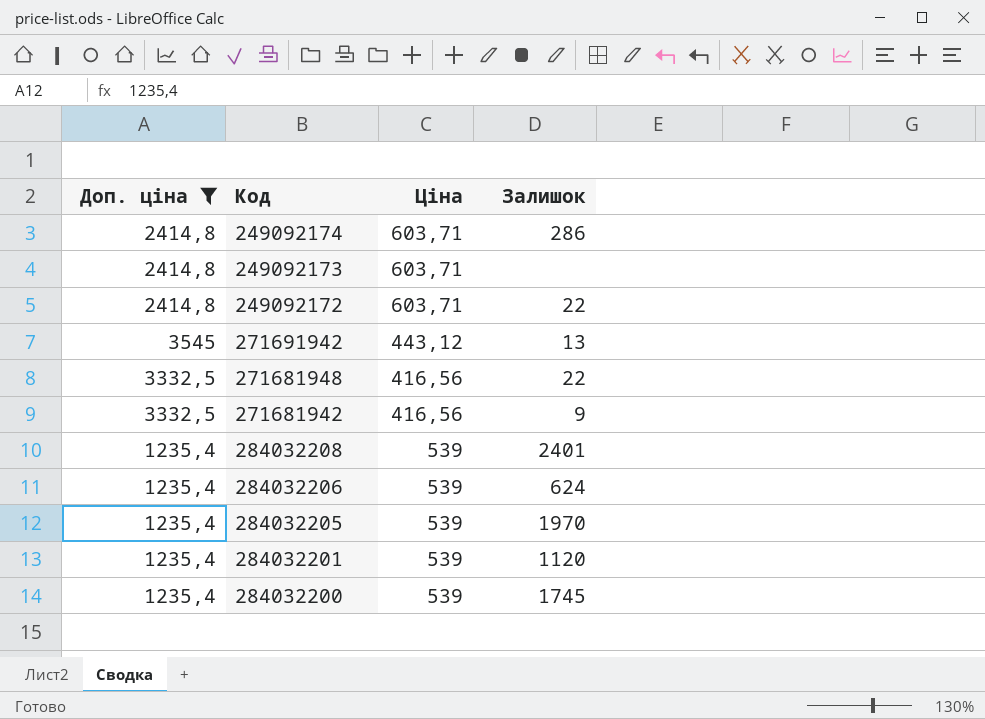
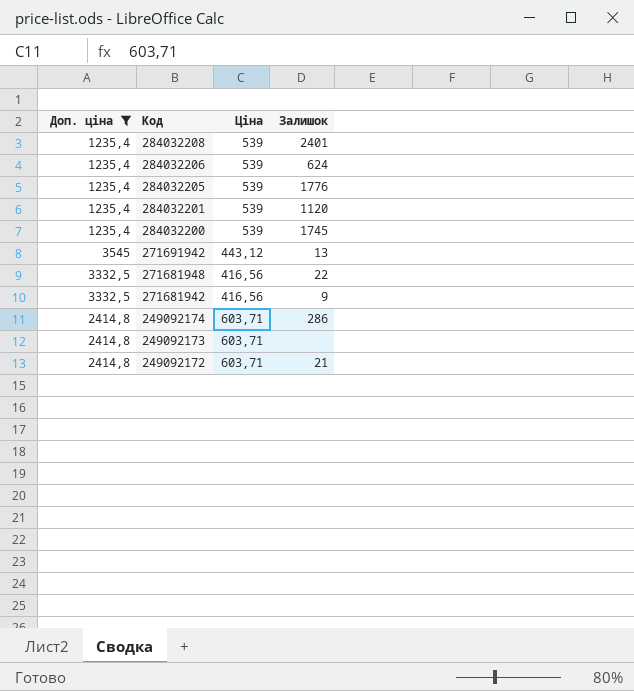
row order: none -> Код descending
284032205 | Залишок: 1970 -> 1776
249092172 | Залишок: 22 -> 21

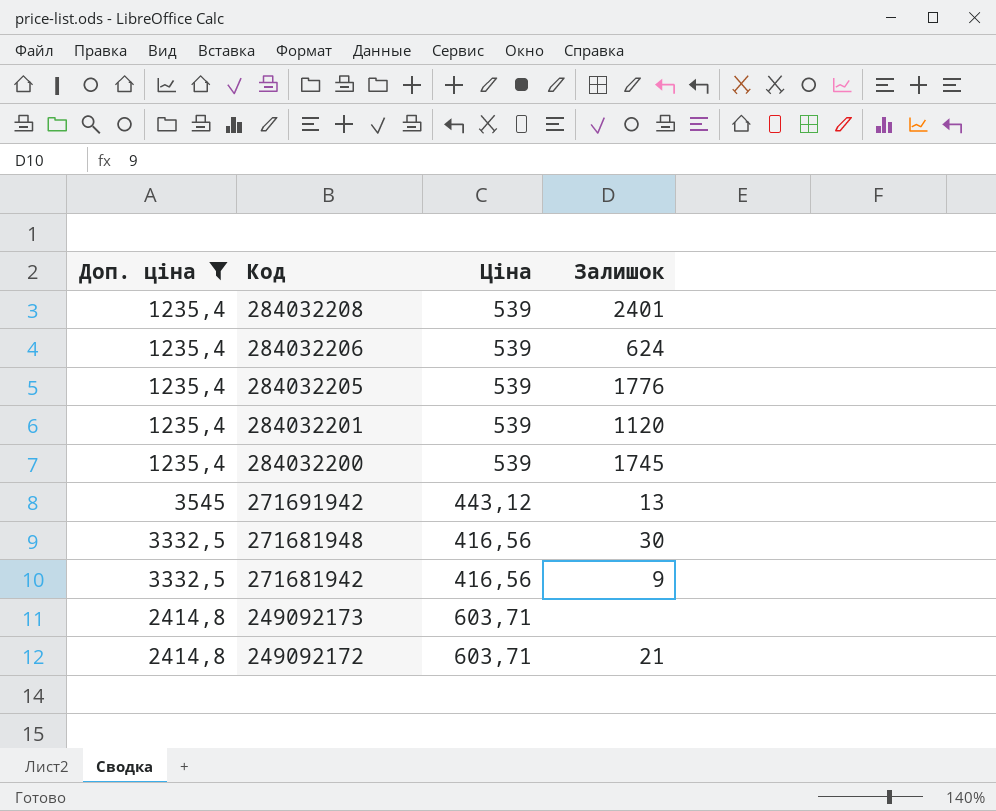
row 249092174: 2414,8 | 603,71 | 286 -> none
271681948 | Залишок: 22 -> 30

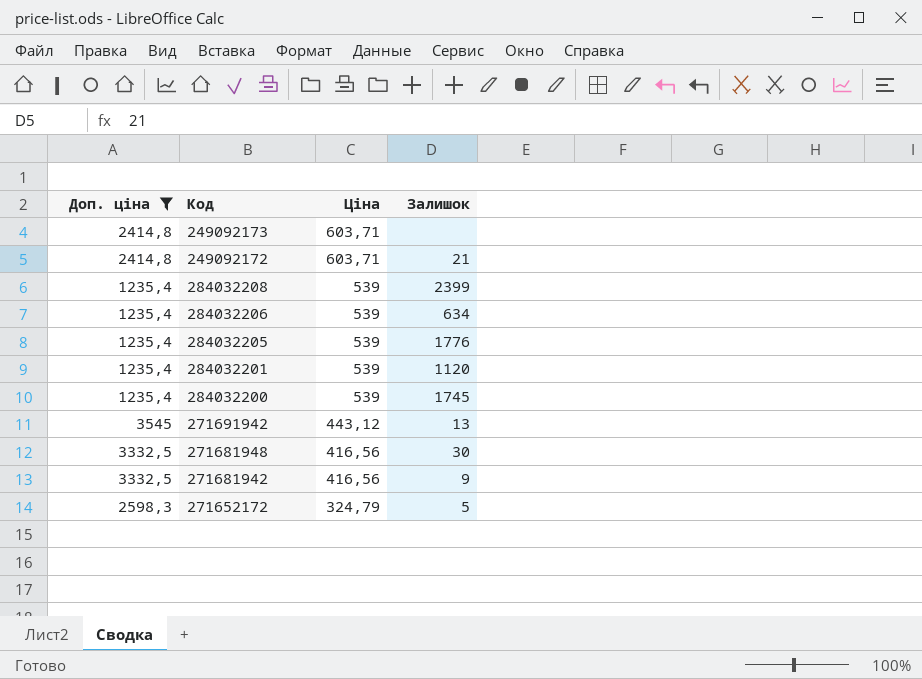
row order: Код descending -> Ціна descending
284032208 | Залишок: 2401 -> 2399
284032206 | Залишок: 624 -> 634
row 271652172: none -> 2598,3 | 324,79 | 5

